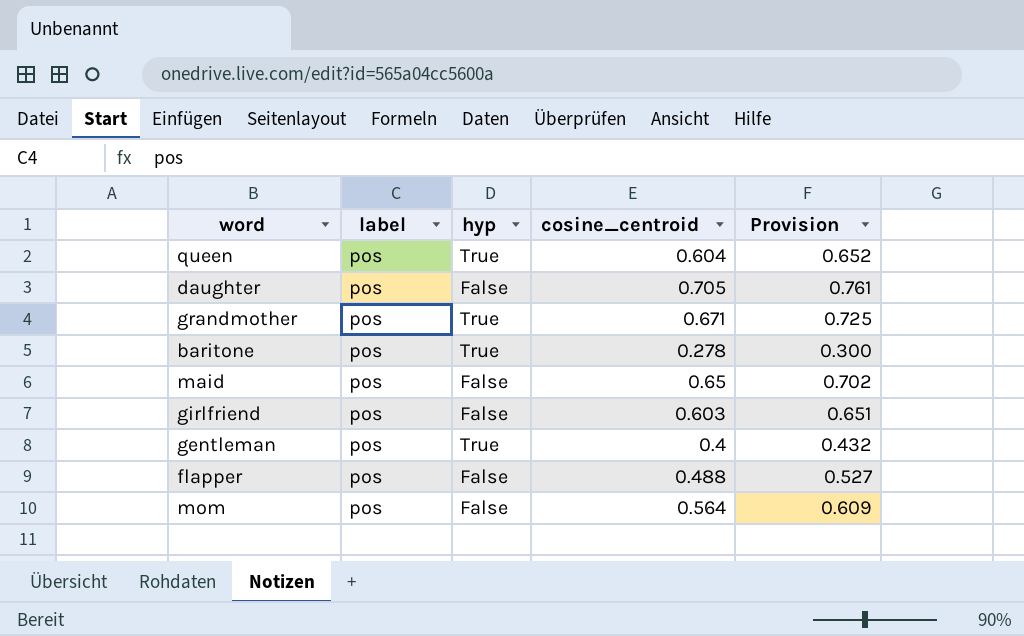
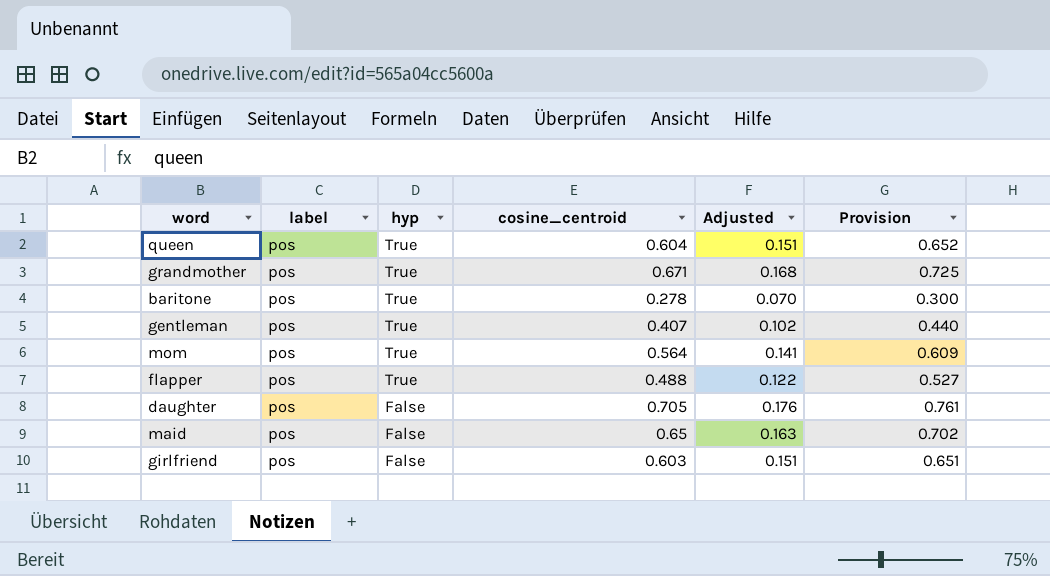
row order: none -> hyp descending
column Adjusted | formula: none -> [cosine_centroid] * 0.25
gentleman | cosine_centroid: 0.4 -> 0.407
gentleman | Provision: 0.432 -> 0.440
mom | hyp: False -> True
flapper | hyp: False -> True

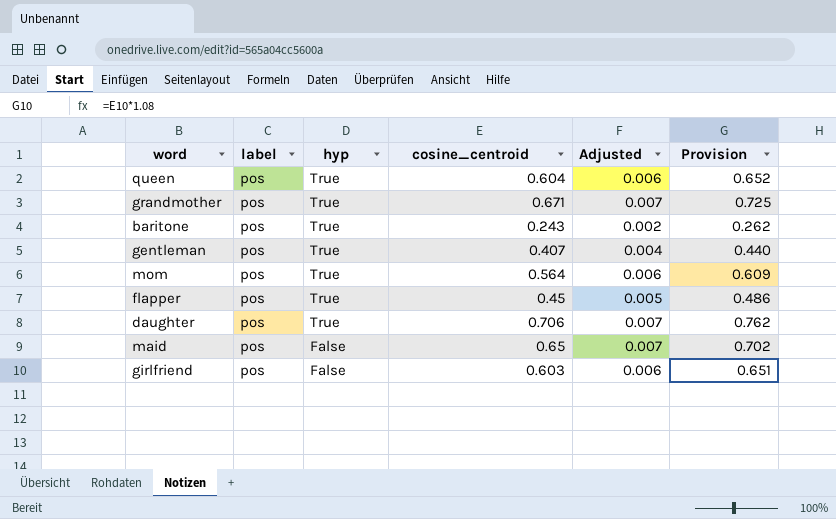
column Adjusted | formula: [cosine_centroid] * 0.25 -> [cosine_centroid] * 0.01
baritone | cosine_centroid: 0.278 -> 0.243
baritone | Provision: 0.300 -> 0.262
flapper | cosine_centroid: 0.488 -> 0.45
flapper | Provision: 0.527 -> 0.486
daughter | hyp: False -> True
daughter | cosine_centroid: 0.705 -> 0.706
daughter | Provision: 0.761 -> 0.762

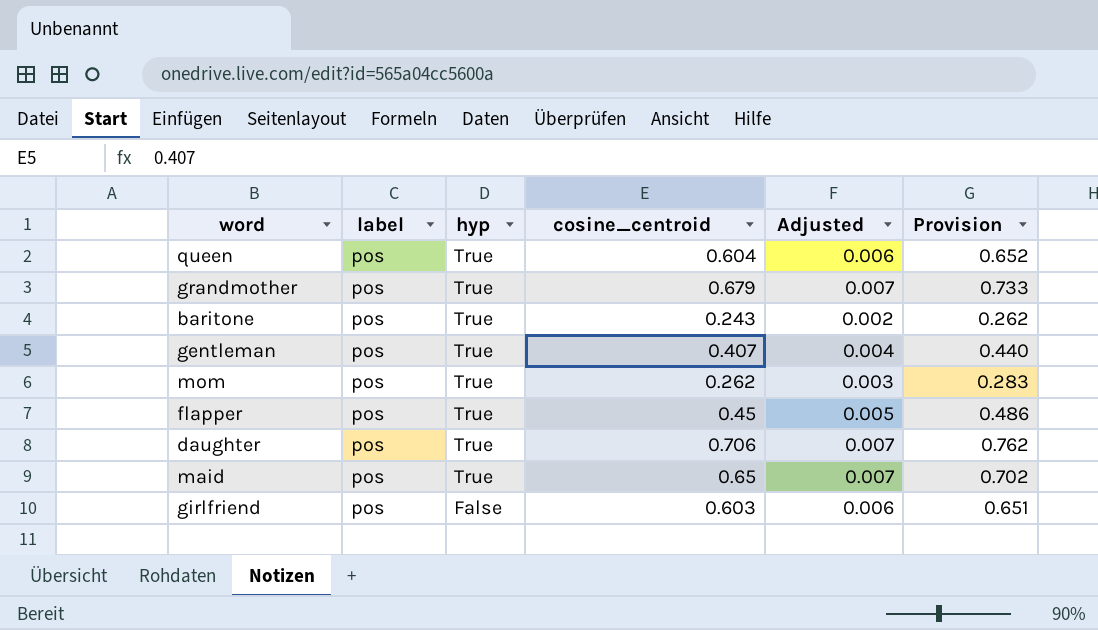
grandmother | cosine_centroid: 0.671 -> 0.679
grandmother | Provision: 0.725 -> 0.733
mom | cosine_centroid: 0.564 -> 0.262
mom | Adjusted: 0.006 -> 0.003
mom | Provision: 0.609 -> 0.283
maid | hyp: False -> True

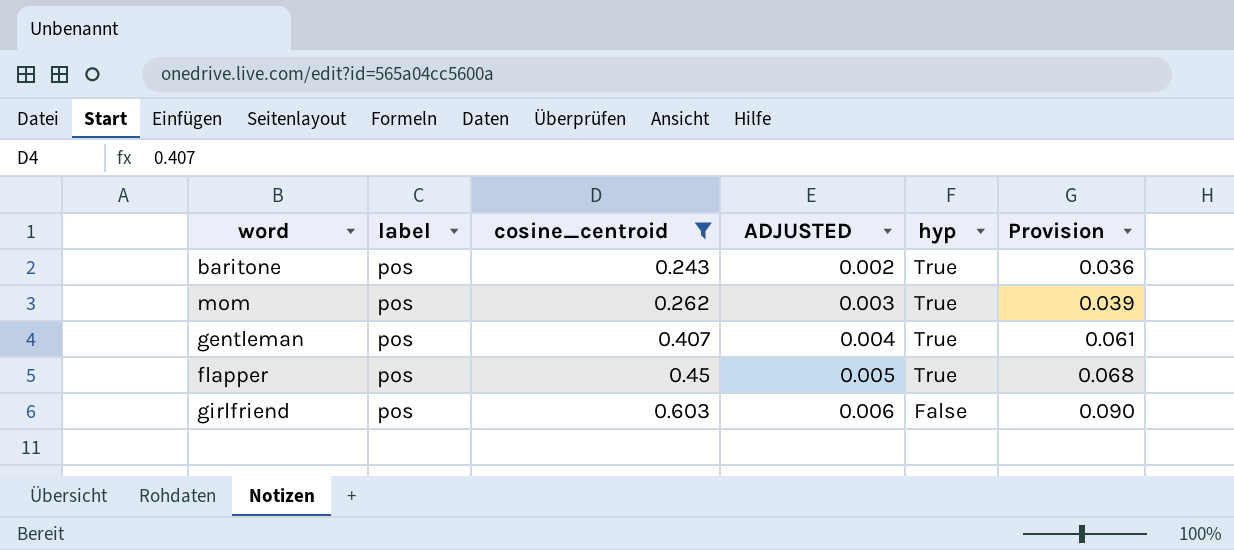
filter: none -> cosine_centroid <= 0.603
row order: hyp descending -> cosine_centroid ascending
column name: Adjusted -> ADJUSTED
column hyp | position: 3 -> 5
column Provision | formula: [cosine_centroid] * 1.08 -> [cosine_centroid] * 0.15

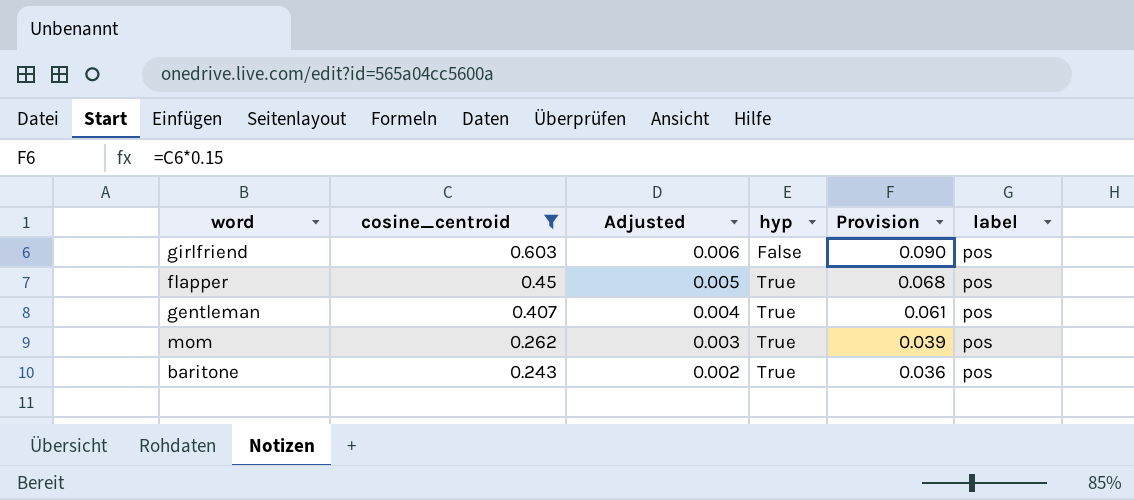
row order: cosine_centroid ascending -> cosine_centroid descending
column name: ADJUSTED -> Adjusted
column label | position: 2 -> 6

